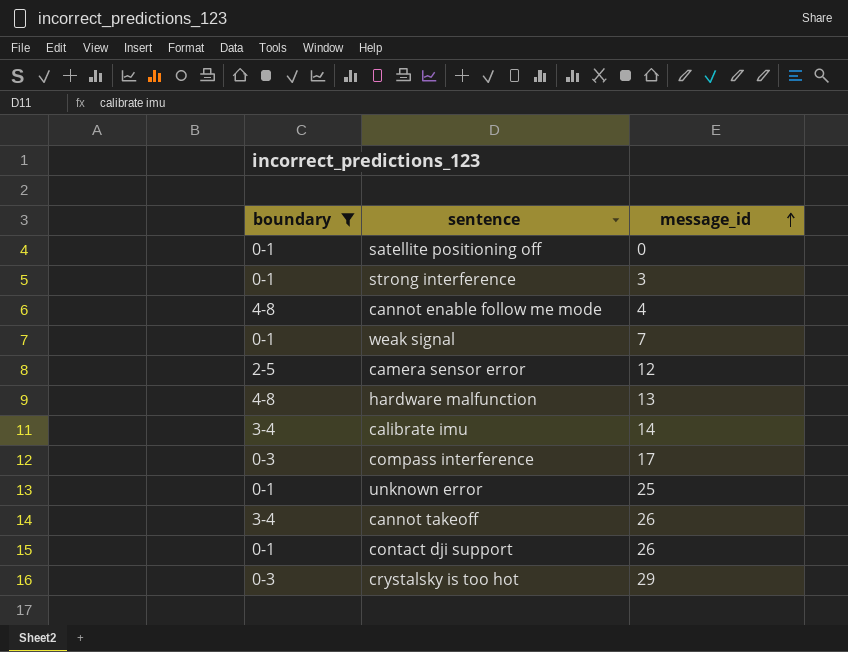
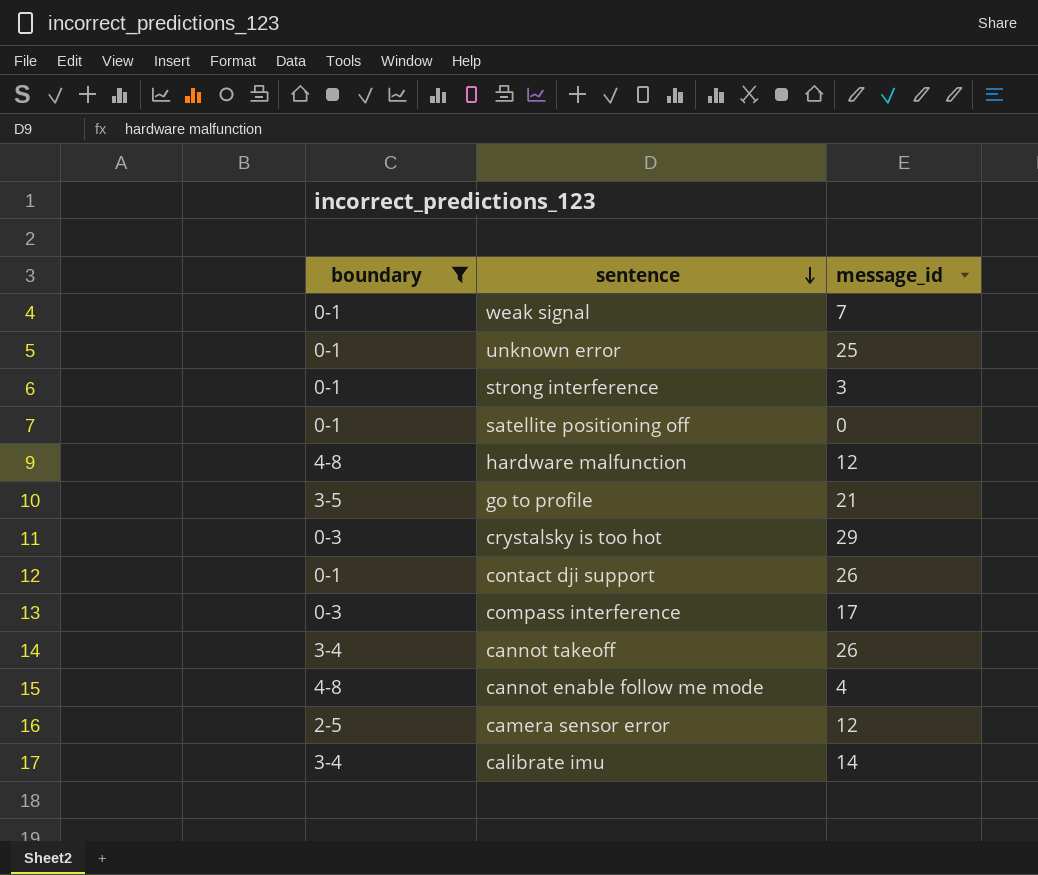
row order: message_id ascending -> sentence descending
hardware malfunction | message_id: 13 -> 12
row go to profile: none -> 3-5 | 21

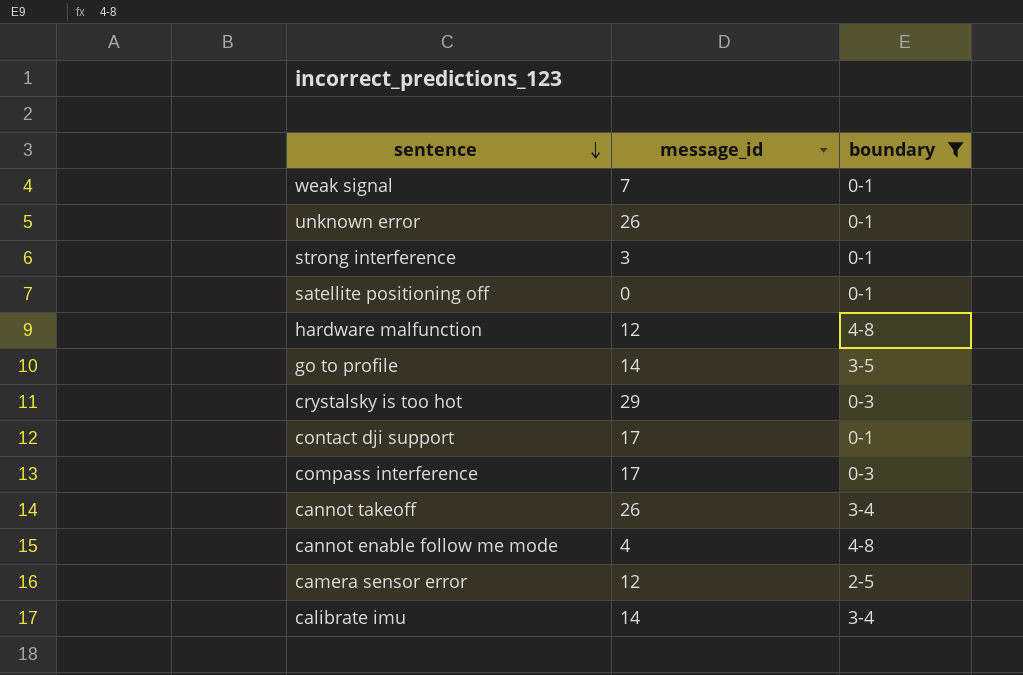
column boundary | position: 1 -> 3
unknown error | message_id: 25 -> 26
go to profile | message_id: 21 -> 14
contact dji support | message_id: 26 -> 17

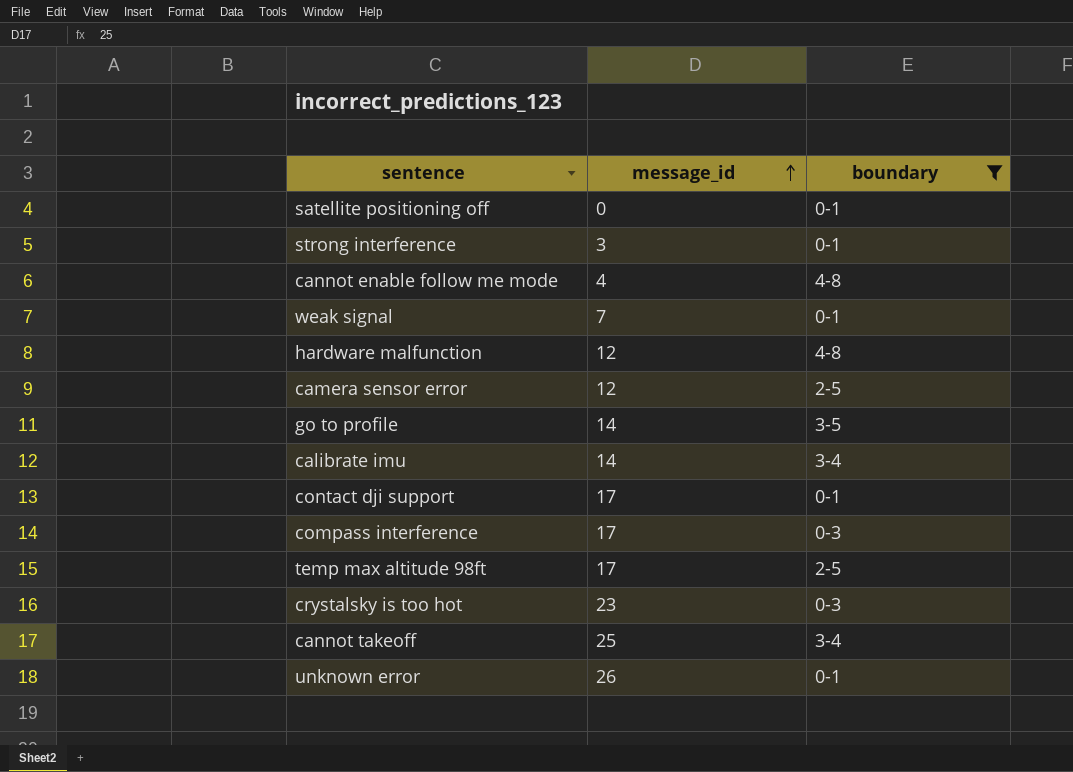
row order: sentence descending -> message_id ascending
row temp max altitude 98ft: none -> 17 | 2-5
crystalsky is too hot | message_id: 29 -> 23
cannot takeoff | message_id: 26 -> 25

